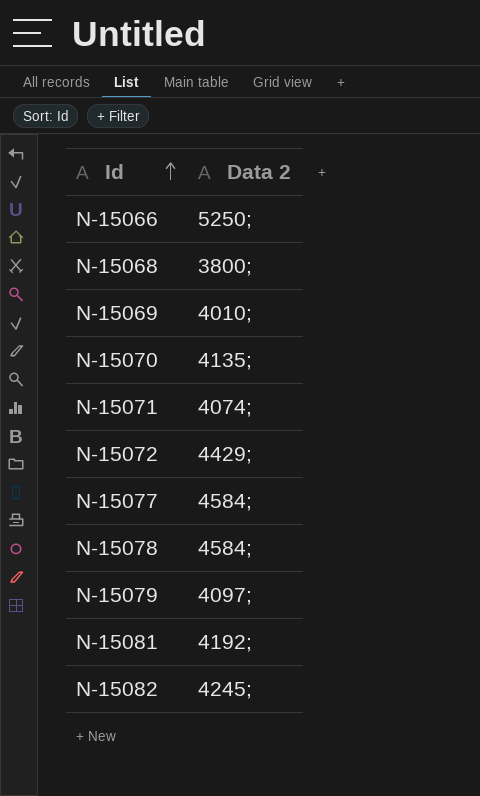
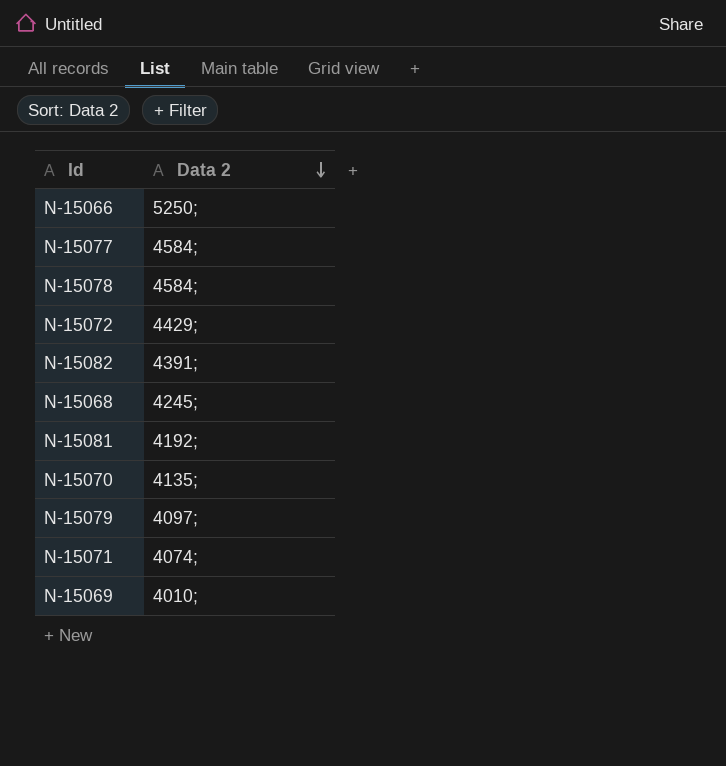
row order: Id ascending -> Data 2 descending
N-15082 | Data 2: 4245; -> 4391;
N-15068 | Data 2: 3800; -> 4245;

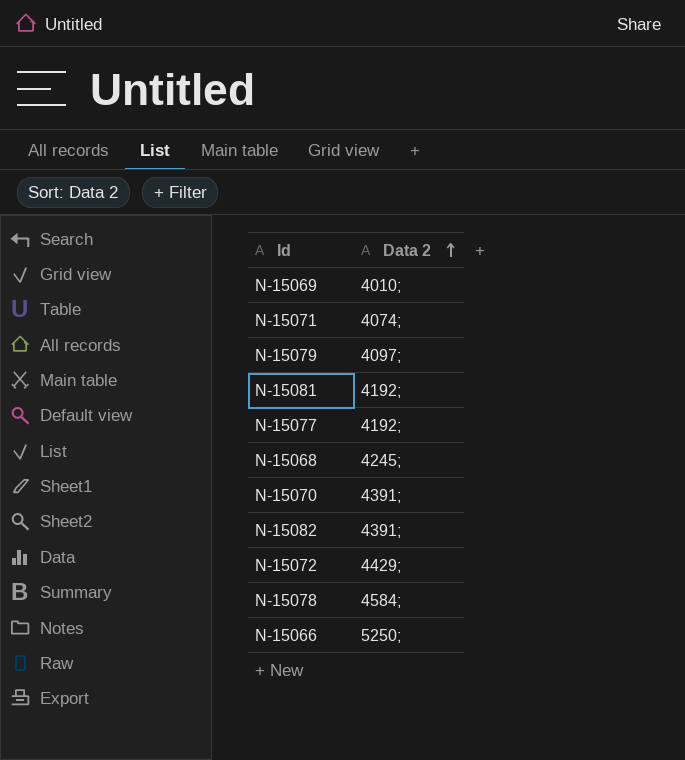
row order: Data 2 descending -> Data 2 ascending
N-15077 | Data 2: 4584; -> 4192;
N-15070 | Data 2: 4135; -> 4391;

